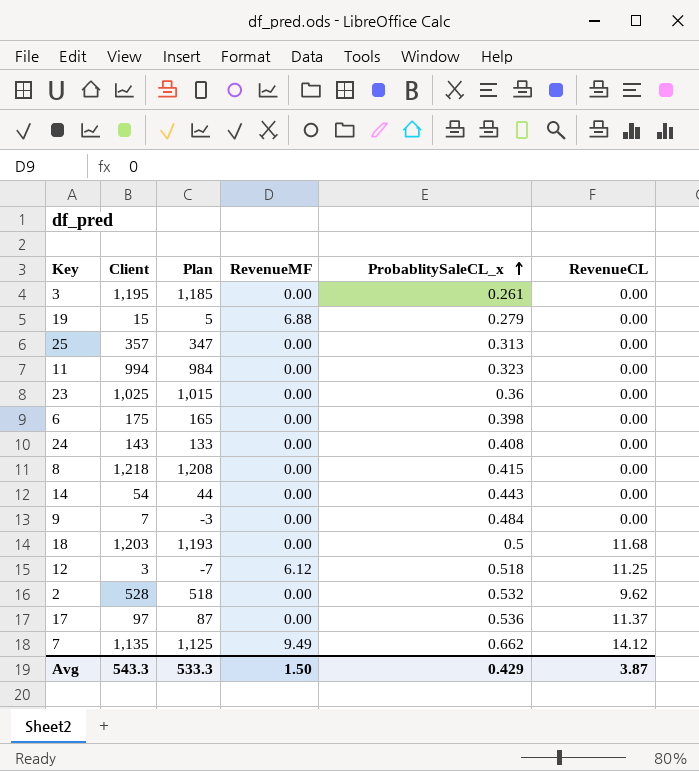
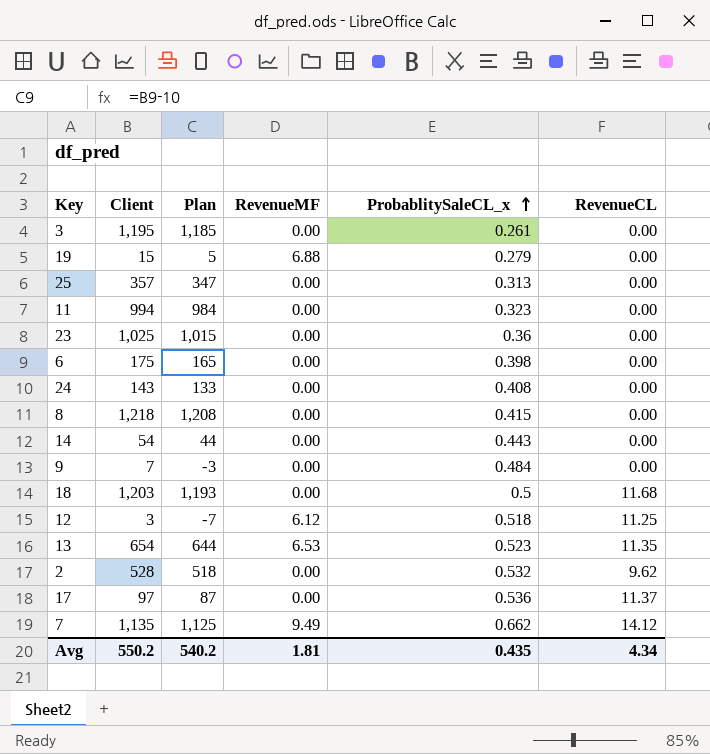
row 13: none -> 654 | 644 | 6.53 | 0.523 | 11.35
Avg | Client: 543.3 -> 550.2
Avg | Plan: 533.3 -> 540.2
Avg | RevenueMF: 1.50 -> 1.81
Avg | ProbablitySaleCL_x: 0.429 -> 0.435
Avg | RevenueCL: 3.87 -> 4.34

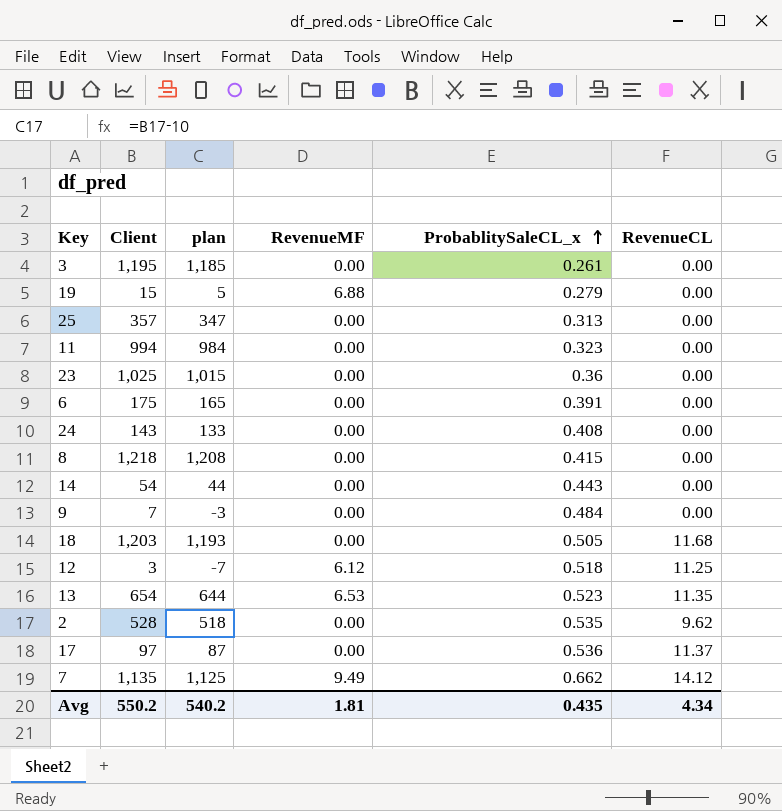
column name: Plan -> plan
6 | ProbablitySaleCL_x: 0.398 -> 0.391
18 | ProbablitySaleCL_x: 0.5 -> 0.505
2 | ProbablitySaleCL_x: 0.532 -> 0.535

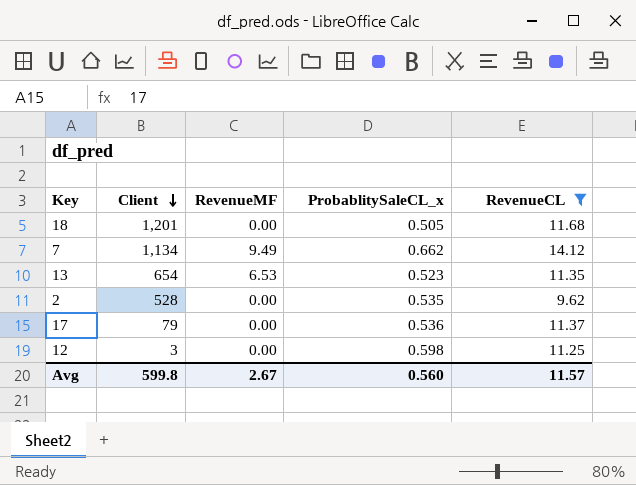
filter: none -> RevenueCL != 0.00
row order: ProbablitySaleCL_x ascending -> Client descending
column plan | formula: [Client] - 10 -> none
18 | Client: 1,203 -> 1,201
7 | Client: 1,135 -> 1,134
17 | Client: 97 -> 79
12 | RevenueMF: 6.12 -> 0.00
12 | ProbablitySaleCL_x: 0.518 -> 0.598
Avg | Client: 550.2 -> 599.8
Avg | RevenueMF: 1.81 -> 2.67
Avg | ProbablitySaleCL_x: 0.435 -> 0.560
Avg | RevenueCL: 4.34 -> 11.57

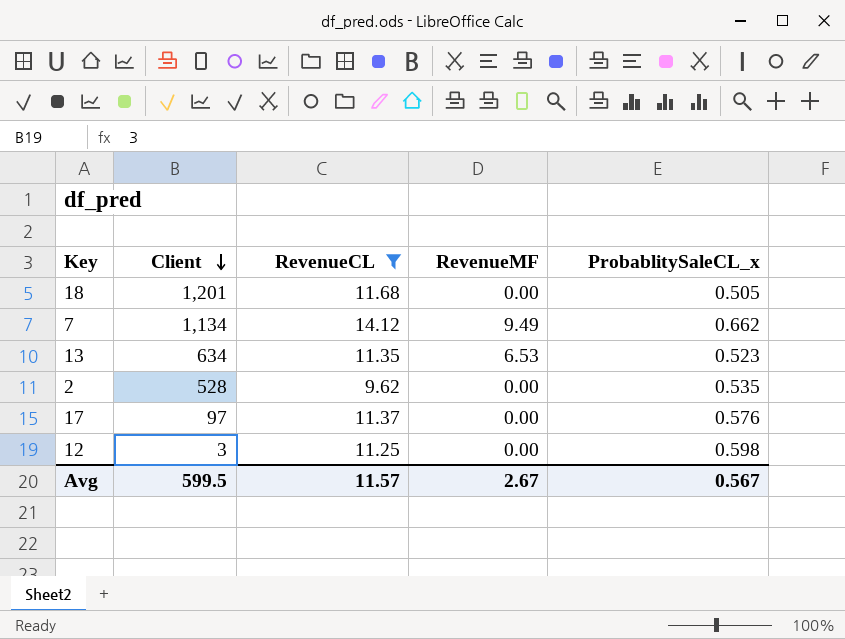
column RevenueCL | position: 5 -> 3
13 | Client: 654 -> 634
17 | Client: 79 -> 97
17 | ProbablitySaleCL_x: 0.536 -> 0.576
Avg | Client: 599.8 -> 599.5
Avg | ProbablitySaleCL_x: 0.560 -> 0.567

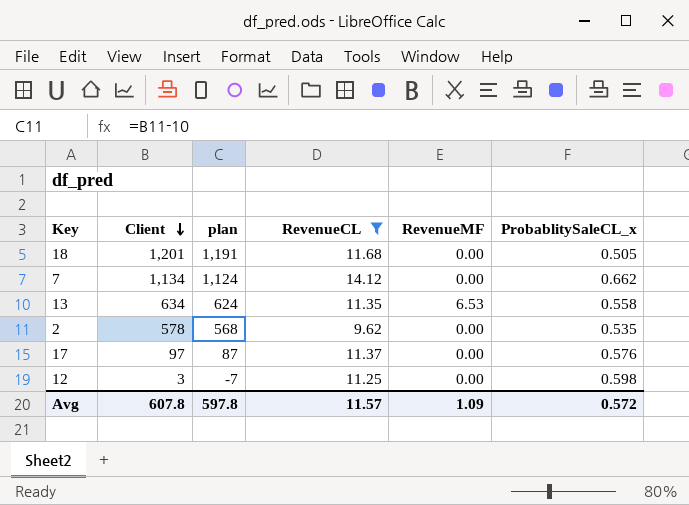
column plan | formula: none -> [Client] - 10
7 | RevenueMF: 9.49 -> 0.00
13 | ProbablitySaleCL_x: 0.523 -> 0.558
2 | Client: 528 -> 578
Avg | Client: 599.5 -> 607.8
Avg | RevenueMF: 2.67 -> 1.09
Avg | ProbablitySaleCL_x: 0.567 -> 0.572

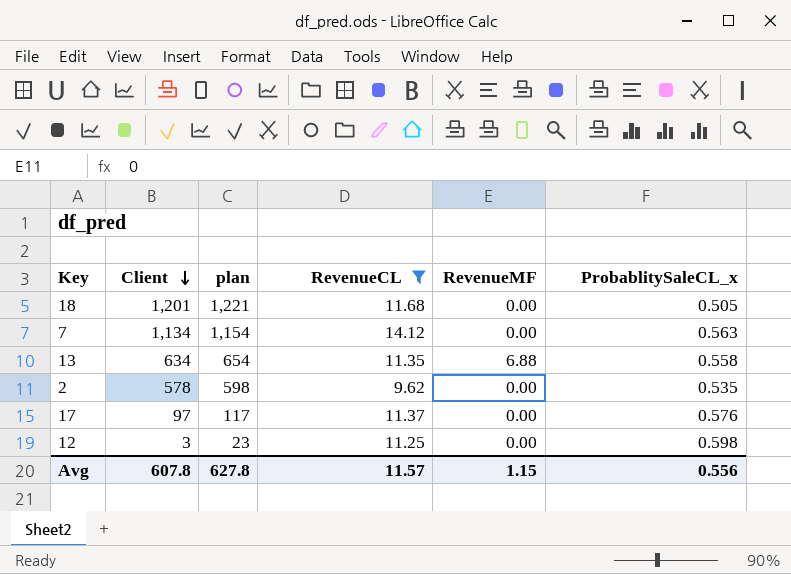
column plan | formula: [Client] - 10 -> [Client] + 20
7 | ProbablitySaleCL_x: 0.662 -> 0.563
13 | RevenueMF: 6.53 -> 6.88
Avg | plan: 597.8 -> 627.8
Avg | RevenueMF: 1.09 -> 1.15
Avg | ProbablitySaleCL_x: 0.572 -> 0.556

